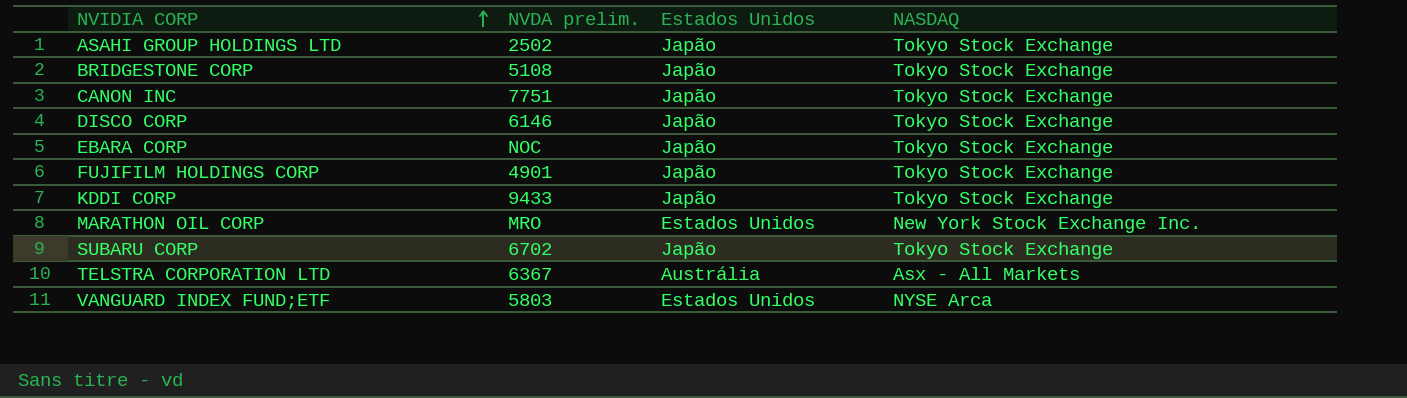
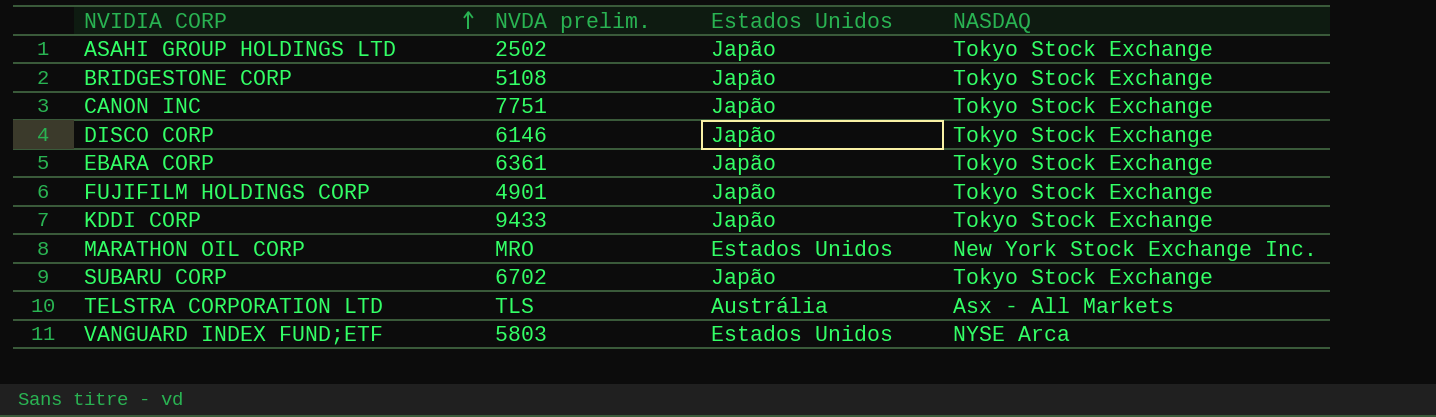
EBARA CORP | NVDA prelim.: NOC -> 6361
TELSTRA CORPORATION LTD | NVDA prelim.: 6367 -> TLS

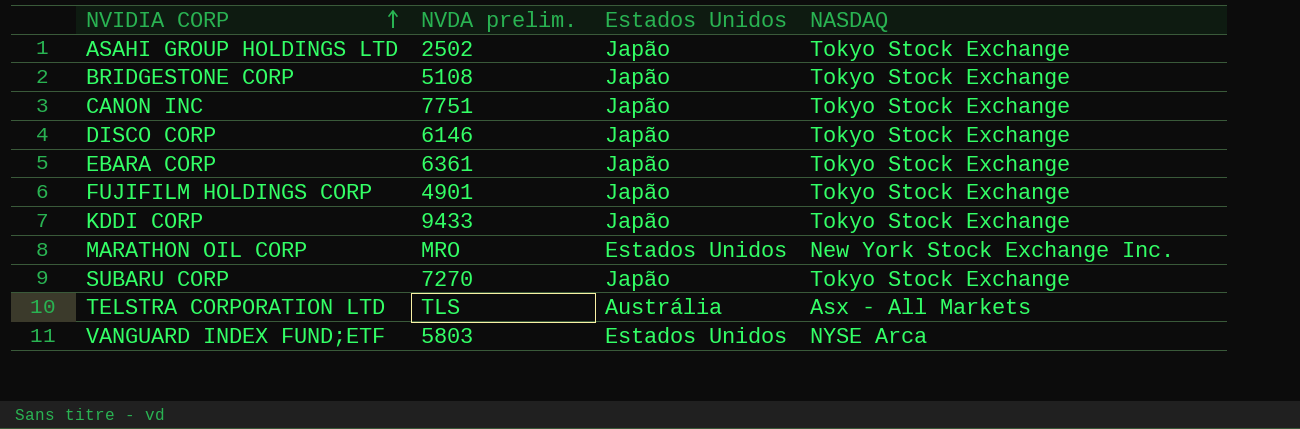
SUBARU CORP | NVDA prelim.: 6702 -> 7270

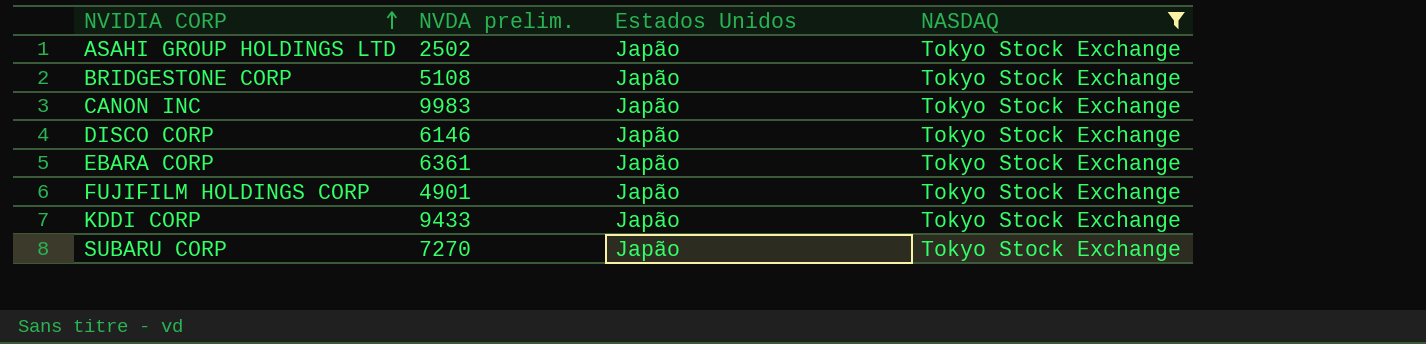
filter: none -> NASDAQ = Tokyo Stock Exchange
CANON INC | NVDA prelim.: 7751 -> 9983

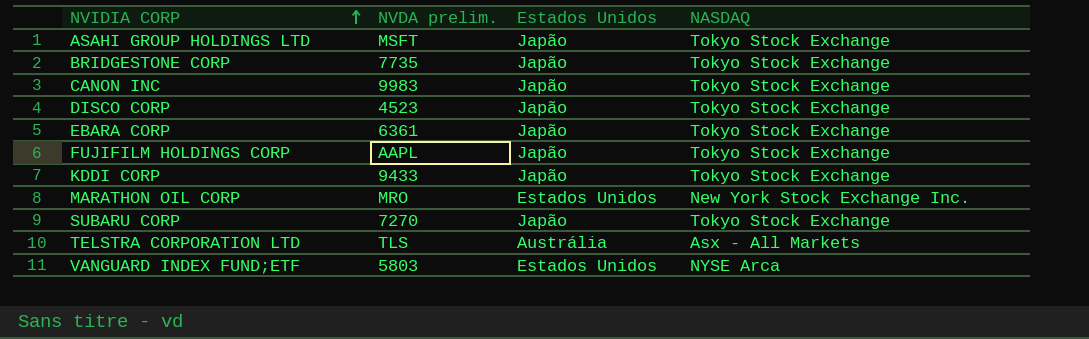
filter: NASDAQ = Tokyo Stock Exchange -> none
ASAHI GROUP HOLDINGS LTD | NVDA prelim.: 2502 -> MSFT
BRIDGESTONE CORP | NVDA prelim.: 5108 -> 7735
DISCO CORP | NVDA prelim.: 6146 -> 4523
FUJIFILM HOLDINGS CORP | NVDA prelim.: 4901 -> AAPL

